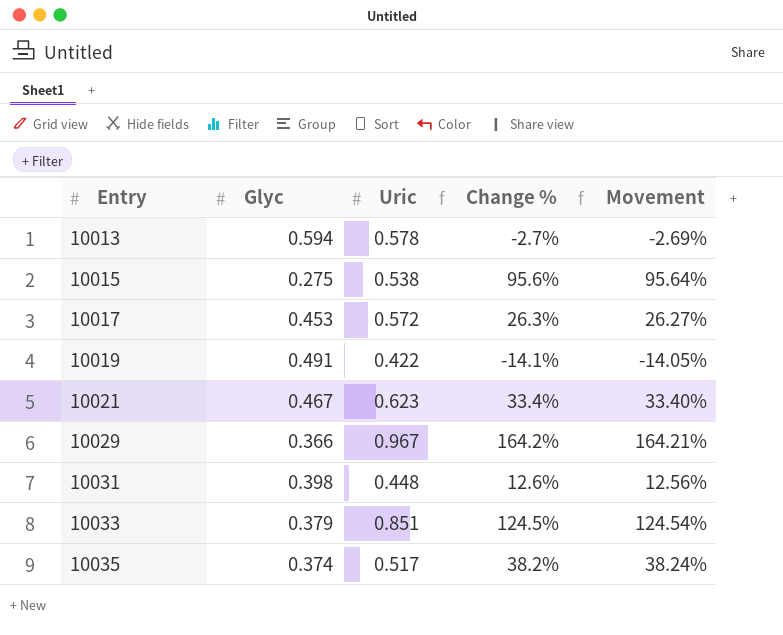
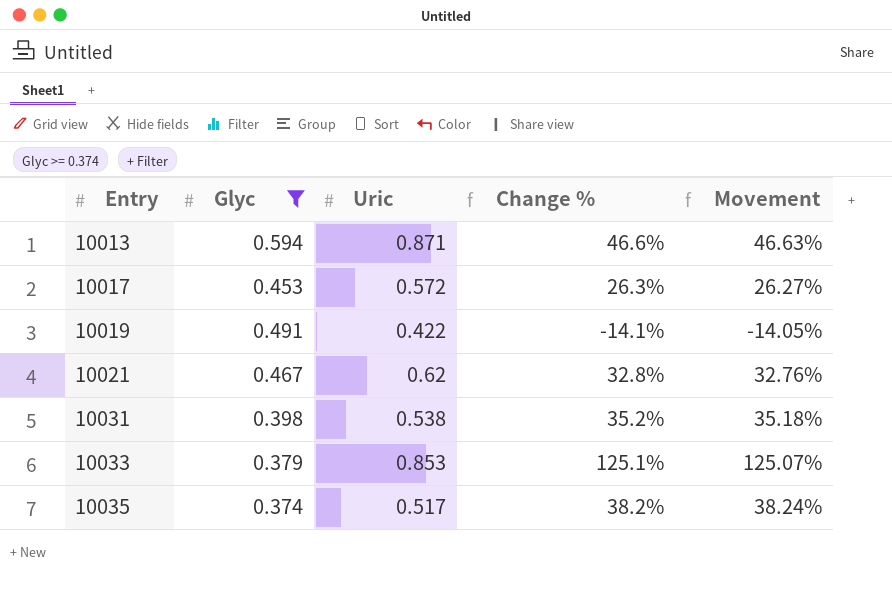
filter: none -> Glyc >= 0.374
10013 | Uric: 0.578 -> 0.871
10013 | Change %: -2.7% -> 46.6%
10013 | Movement: -2.69% -> 46.63%
10021 | Uric: 0.623 -> 0.62
10021 | Change %: 33.4% -> 32.8%
10021 | Movement: 33.40% -> 32.76%
10031 | Uric: 0.448 -> 0.538
10031 | Change %: 12.6% -> 35.2%
10031 | Movement: 12.56% -> 35.18%
10033 | Uric: 0.851 -> 0.853
10033 | Change %: 124.5% -> 125.1%
10033 | Movement: 124.54% -> 125.07%

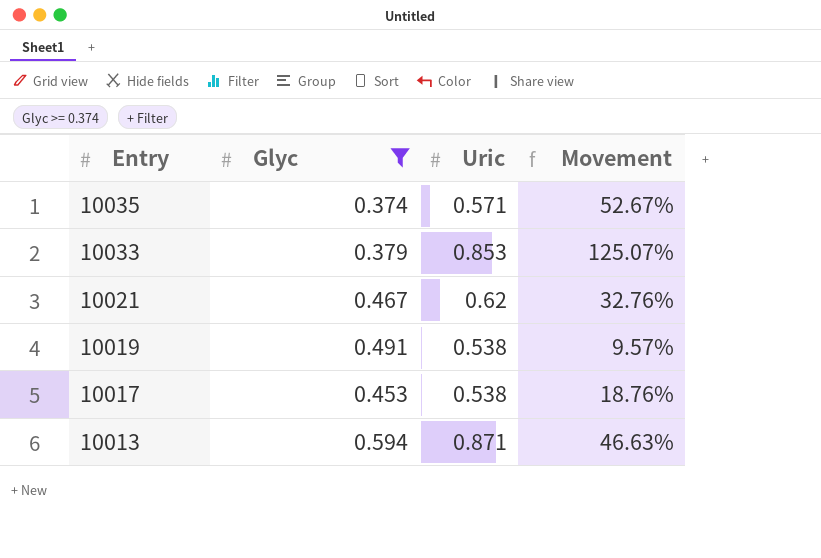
row order: Entry ascending -> Entry descending
column Change % | formula: ([Uric] - [Glyc]) / [Glyc] -> none
row 10031: 0.398 | 0.538 | 35.2% | 35.18% -> none
10035 | Uric: 0.517 -> 0.571
10035 | Movement: 38.24% -> 52.67%
10019 | Uric: 0.422 -> 0.538
10019 | Movement: -14.05% -> 9.57%
10017 | Uric: 0.572 -> 0.538
10017 | Movement: 26.27% -> 18.76%

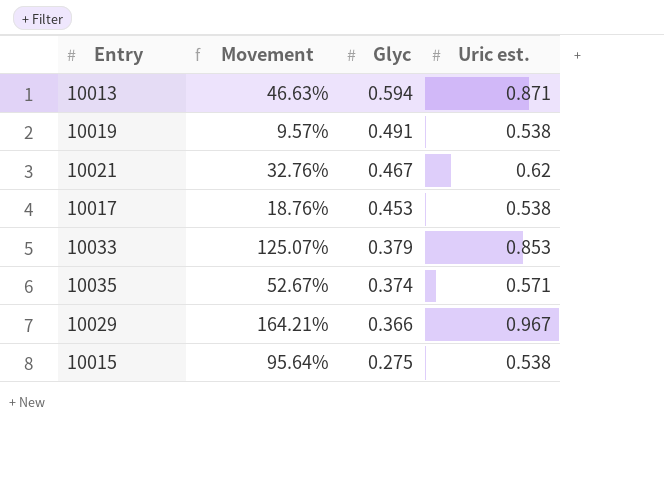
filter: Glyc >= 0.374 -> none
row order: Entry descending -> Glyc descending
column Movement | position: 4 -> 2
column name: Uric -> Uric est.

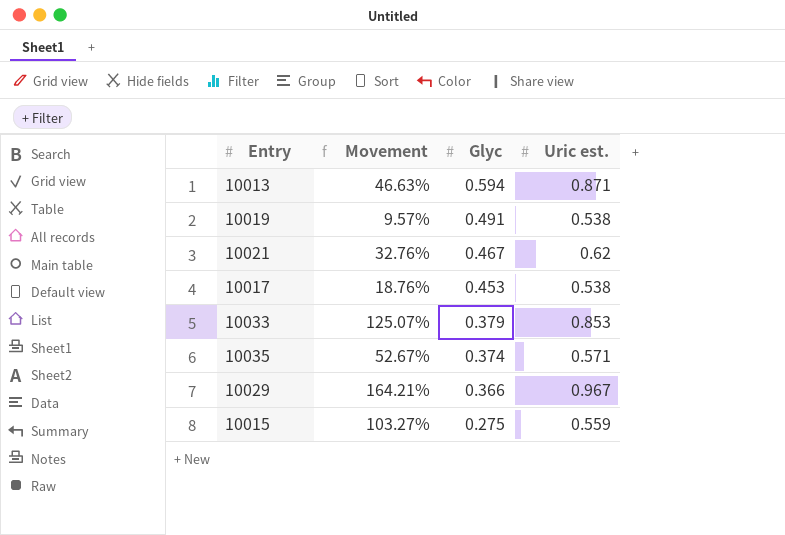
10015 | Movement: 95.64% -> 103.27%
10015 | Uric est.: 0.538 -> 0.559

